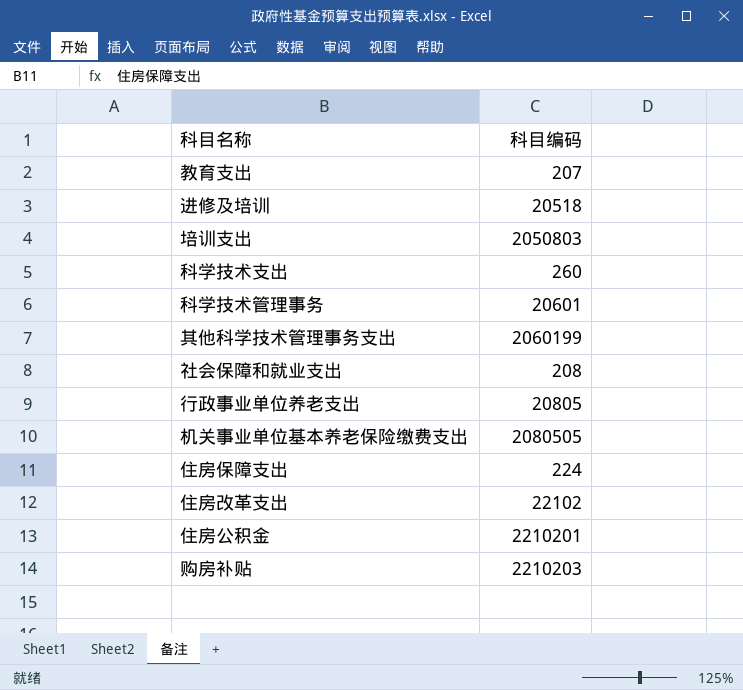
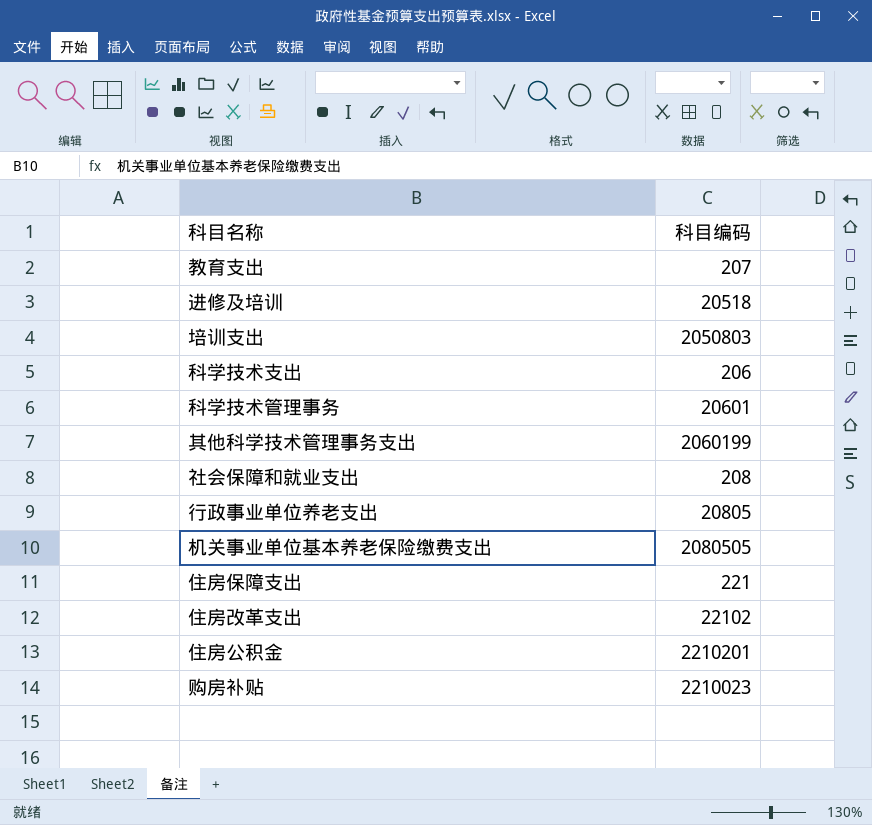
科学技术支出 | 科目编码: 260 -> 206
住房保障支出 | 科目编码: 224 -> 221
购房补贴 | 科目编码: 2210203 -> 2210023

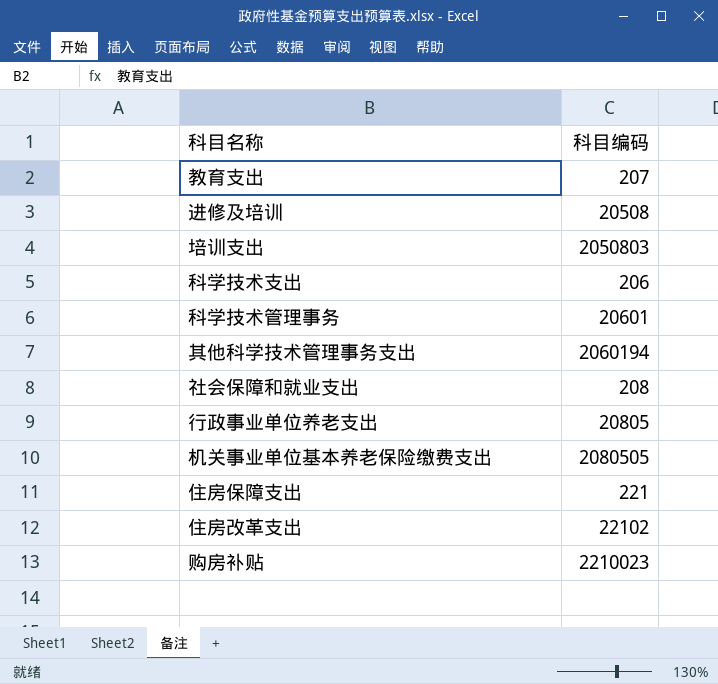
row 住房公积金: 2210201 -> none
进修及培训 | 科目编码: 20518 -> 20508
其他科学技术管理事务支出 | 科目编码: 2060199 -> 2060194

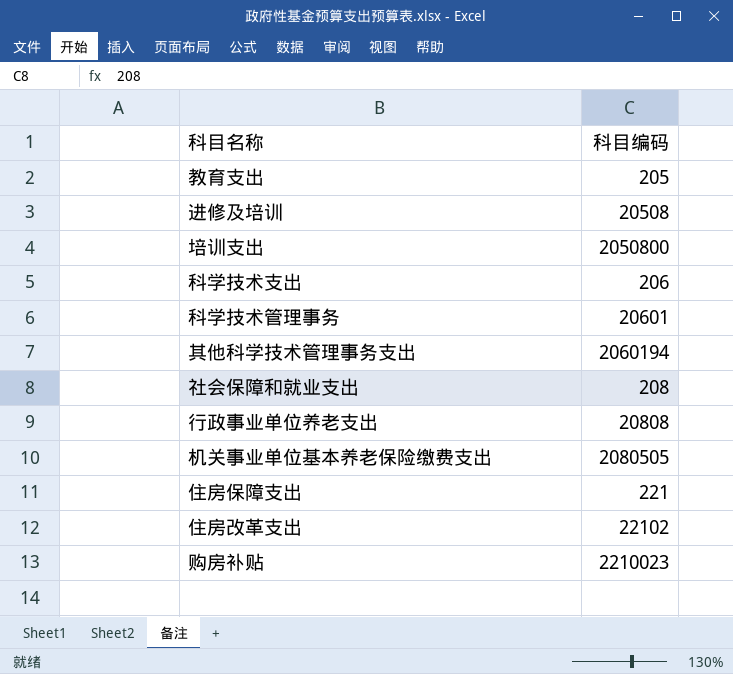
教育支出 | 科目编码: 207 -> 205
培训支出 | 科目编码: 2050803 -> 2050800
行政事业单位养老支出 | 科目编码: 20805 -> 20808

